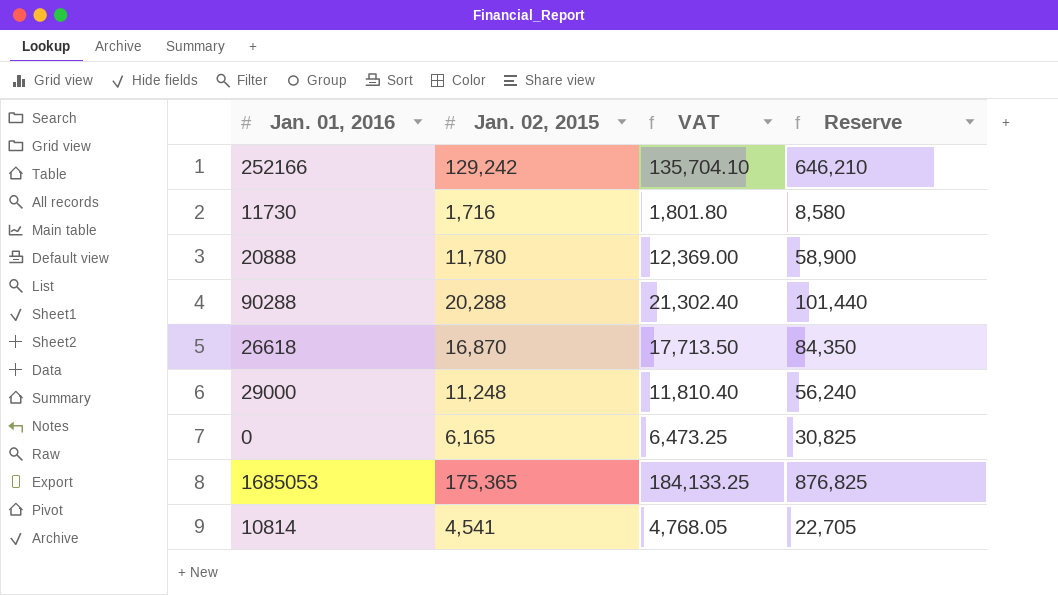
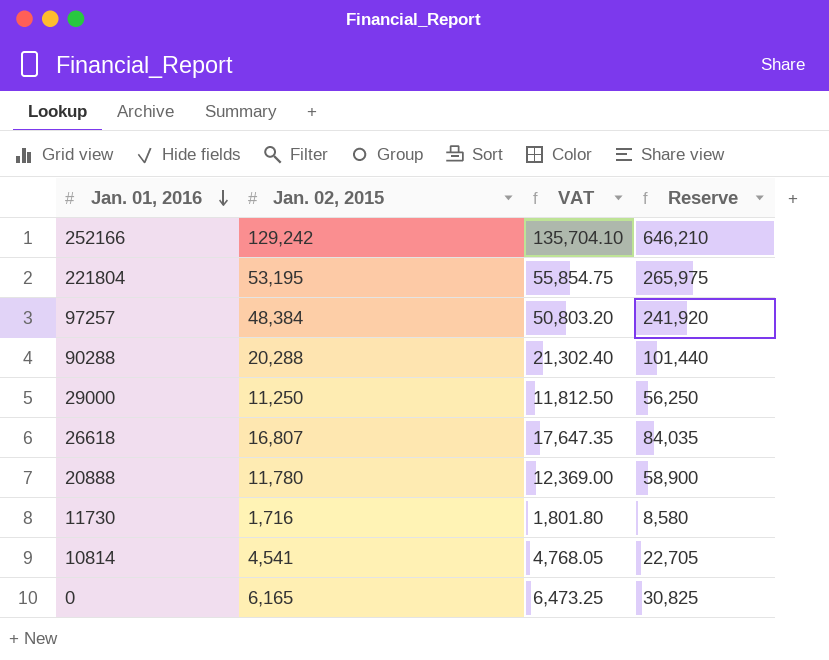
row order: none -> Jan. 01, 2016 descending
row 1685053: 175,365 | 184,133.25 | 876,825 -> none
row 221804: none -> 53,195 | 55,854.75 | 265,975
row 97257: none -> 48,384 | 50,803.20 | 241,920
29000 | Jan. 02, 2015: 11,248 -> 11,250
29000 | VAT: 11,810.40 -> 11,812.50
29000 | Reserve: 56,240 -> 56,250
26618 | Jan. 02, 2015: 16,870 -> 16,807
26618 | VAT: 17,713.50 -> 17,647.35
26618 | Reserve: 84,350 -> 84,035

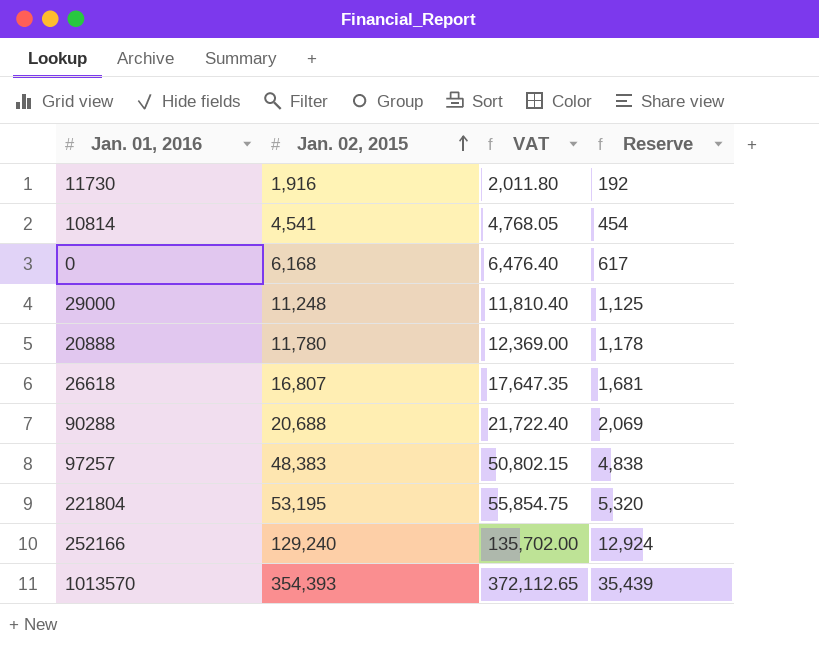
row order: Jan. 01, 2016 descending -> Jan. 02, 2015 ascending
column Reserve | formula: [Jan. 02, 2015] * 5 -> [Jan. 02, 2015] * 0.1
11730 | Jan. 02, 2015: 1,716 -> 1,916
11730 | VAT: 1,801.80 -> 2,011.80
0 | Jan. 02, 2015: 6,165 -> 6,168
0 | VAT: 6,473.25 -> 6,476.40
29000 | Jan. 02, 2015: 11,250 -> 11,248
29000 | VAT: 11,812.50 -> 11,810.40
90288 | Jan. 02, 2015: 20,288 -> 20,688
90288 | VAT: 21,302.40 -> 21,722.40
97257 | Jan. 02, 2015: 48,384 -> 48,383
97257 | VAT: 50,803.20 -> 50,802.15
252166 | Jan. 02, 2015: 129,242 -> 129,240
252166 | VAT: 135,704.10 -> 135,702.00
row 1013570: none -> 354,393 | 372,112.65 | 35,439

